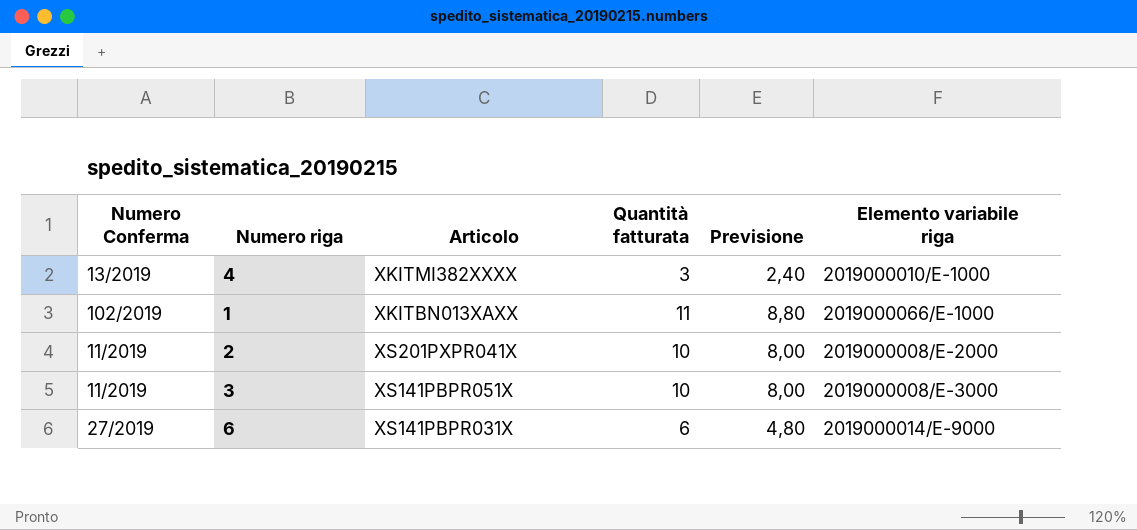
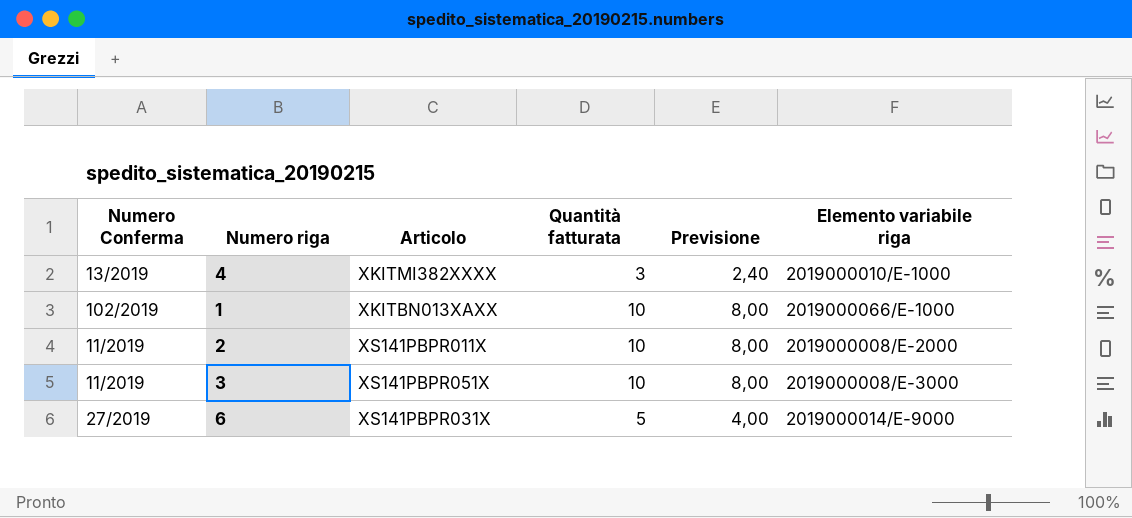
1 | Quantità fatturata: 11 -> 10
1 | Previsione: 8,80 -> 8,00
2 | Articolo: XS201PXPR041X -> XS141PBPR011X
6 | Quantità fatturata: 6 -> 5
6 | Previsione: 4,80 -> 4,00

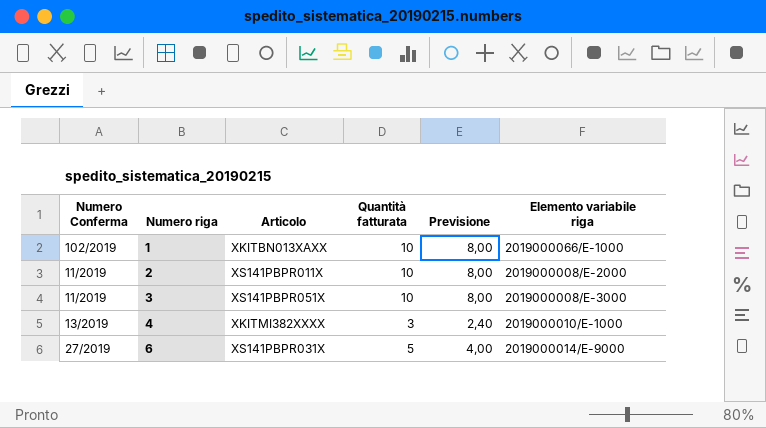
row order: none -> Numero riga ascending

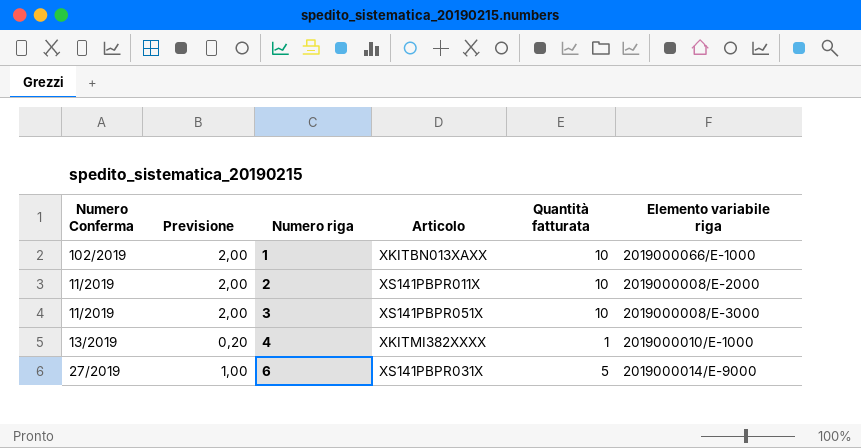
column Previsione | formula: [Quantità fatturata] * 0,8 -> [Quantità fatturata] * 0,2
column Previsione | position: 5 -> 2
4 | Quantità fatturata: 3 -> 1

